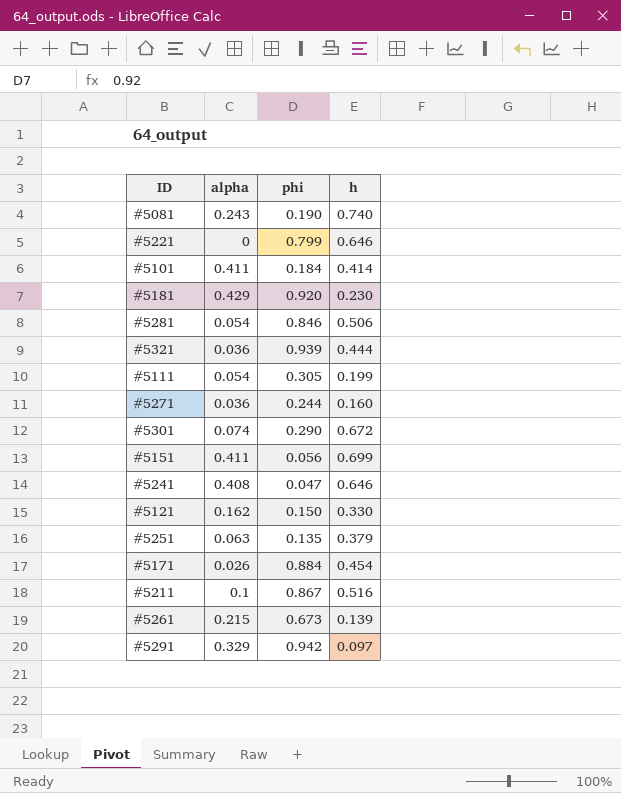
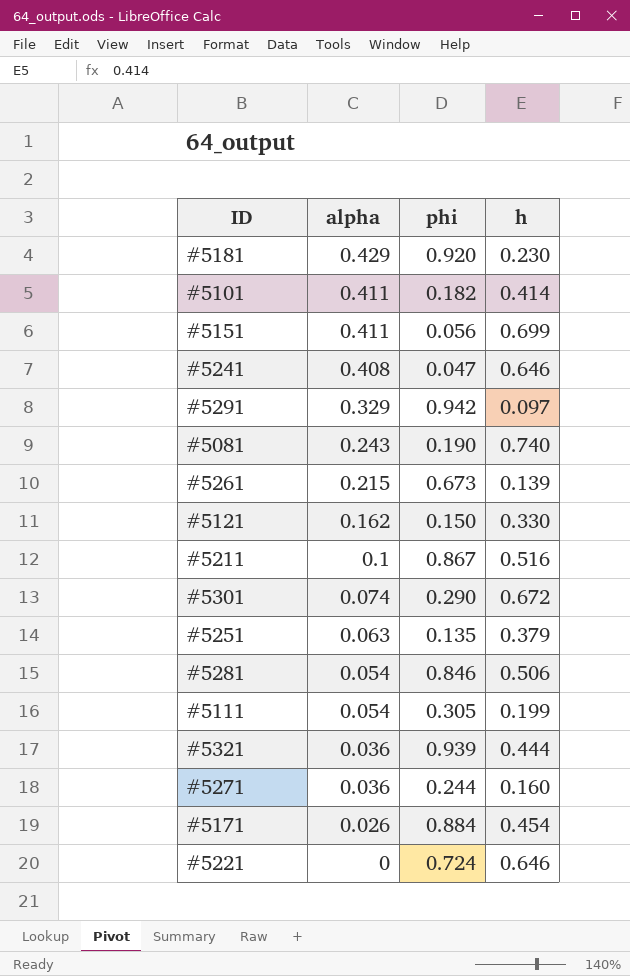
row order: none -> alpha descending
#5101 | phi: 0.184 -> 0.182
#5221 | phi: 0.799 -> 0.724

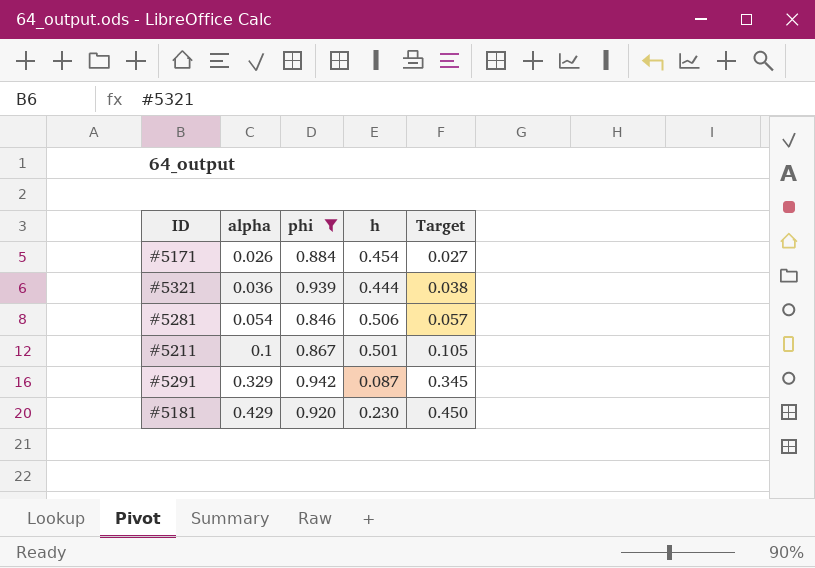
filter: none -> phi >= 0.846
row order: alpha descending -> alpha ascending
column Target | formula: none -> [alpha] * 1.05
#5211 | h: 0.516 -> 0.501
#5291 | h: 0.097 -> 0.087

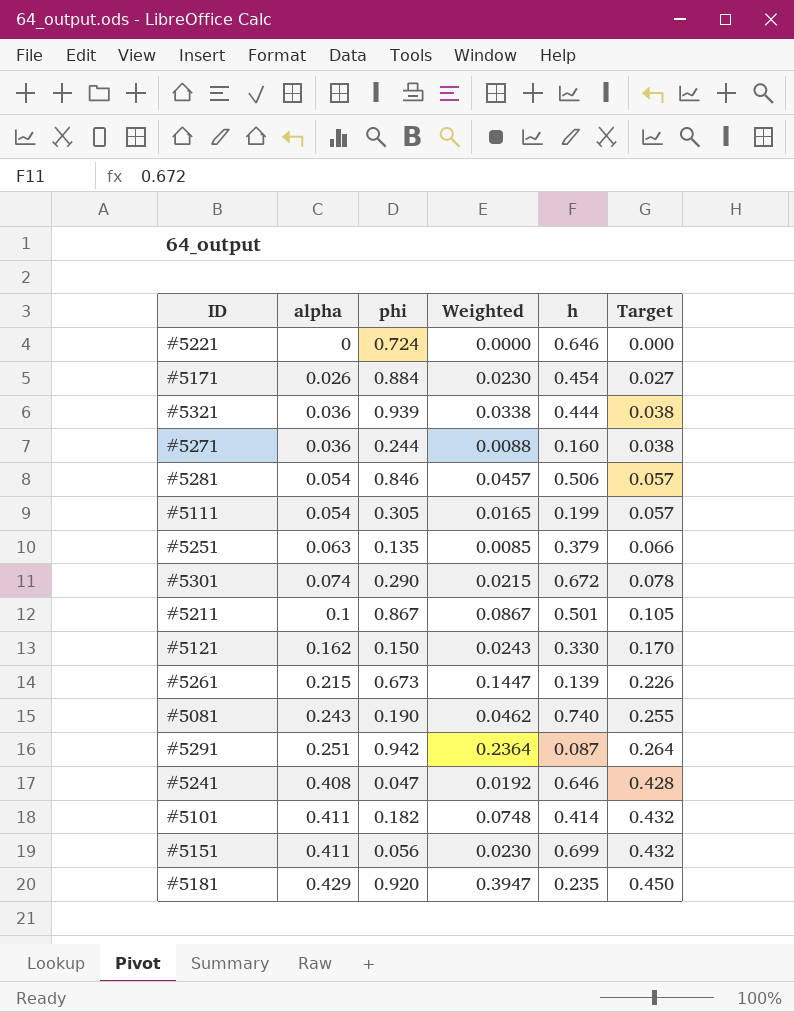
filter: phi >= 0.846 -> none
column Weighted | formula: none -> [alpha] * [phi]
#5291 | alpha: 0.329 -> 0.251
#5291 | Target: 0.345 -> 0.264
#5181 | h: 0.230 -> 0.235

